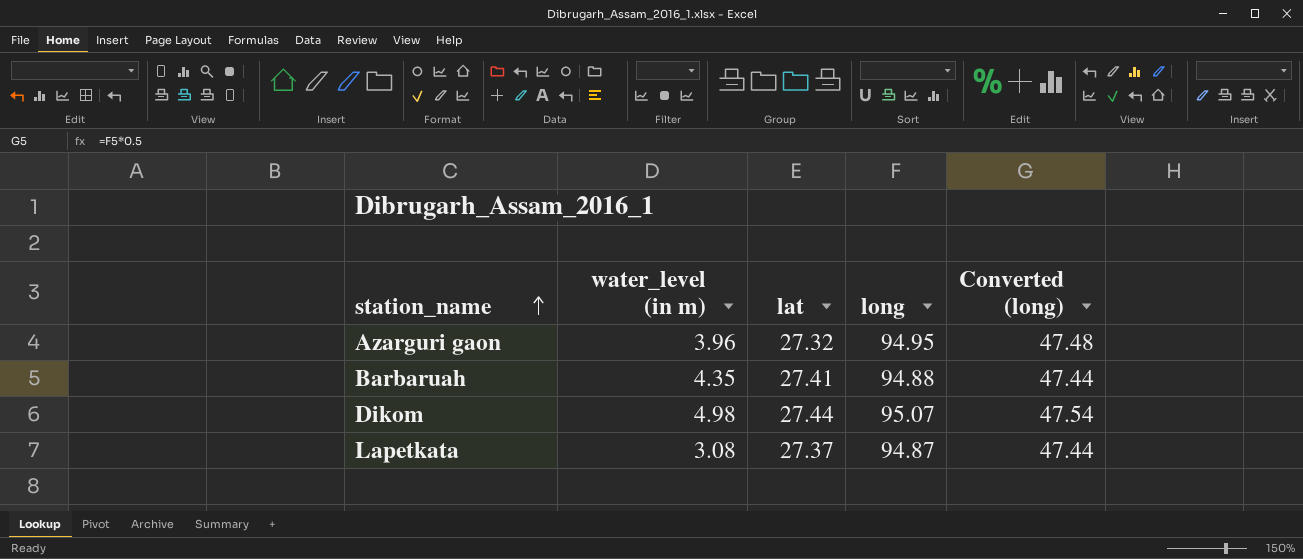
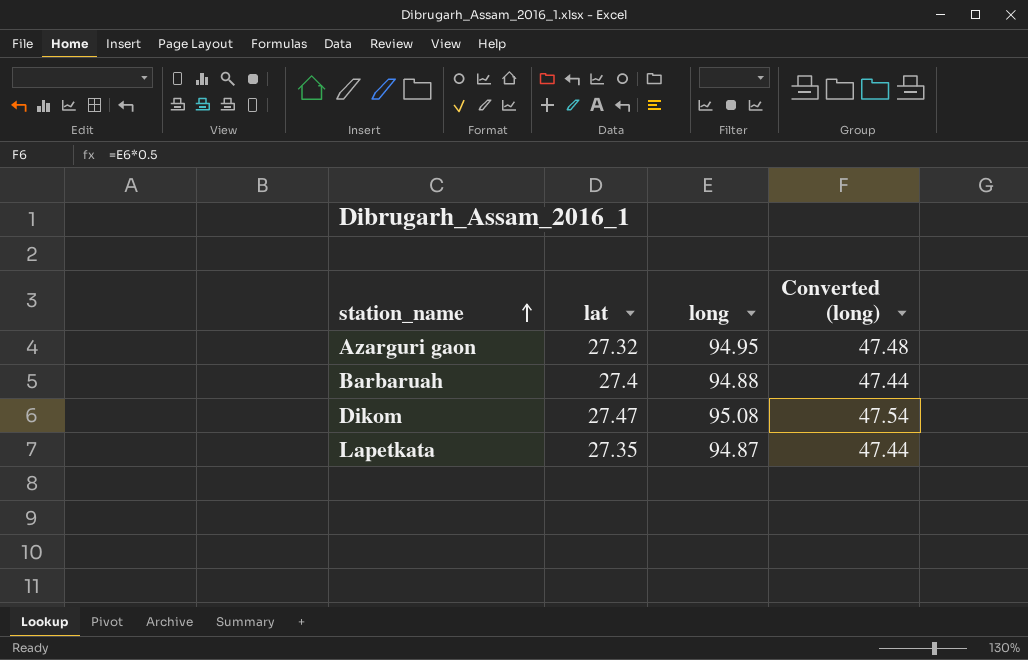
column water_level (in m) | position: 2 -> none
Barbaruah | lat: 27.41 -> 27.4
Dikom | lat: 27.44 -> 27.47
Dikom | long: 95.07 -> 95.08
Lapetkata | lat: 27.37 -> 27.35

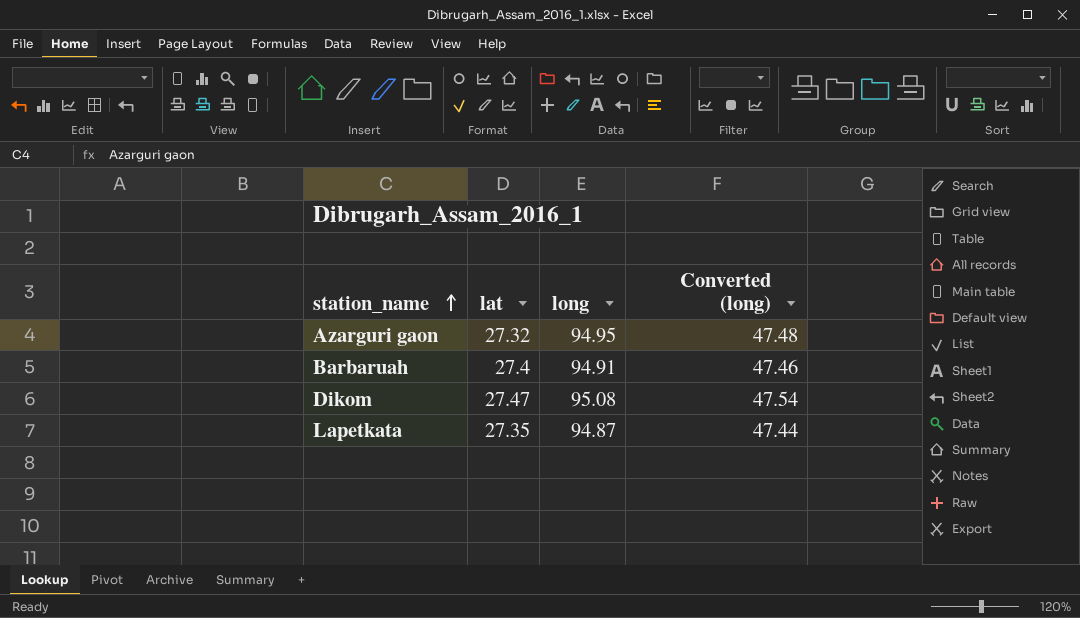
Barbaruah | long: 94.88 -> 94.91
Barbaruah | Converted (long): 47.44 -> 47.46

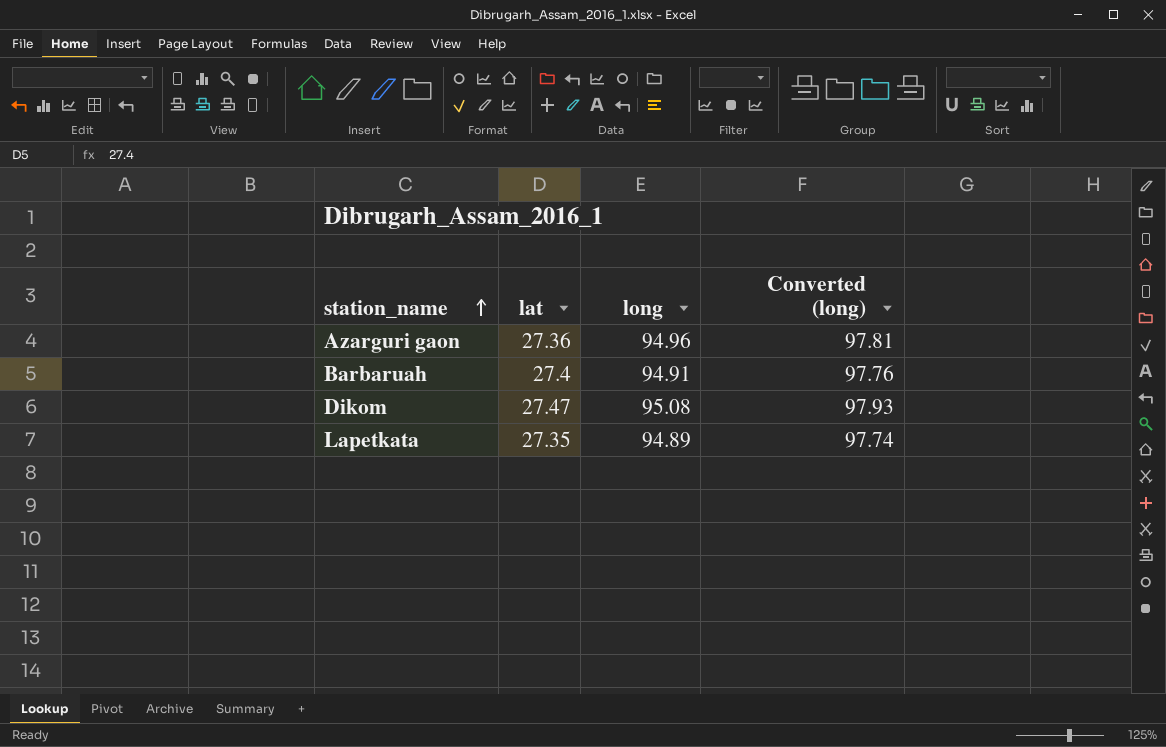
column Converted (long) | formula: [long] * 0.5 -> [long] * 1.03
Azarguri gaon | lat: 27.32 -> 27.36
Azarguri gaon | long: 94.95 -> 94.96
Lapetkata | long: 94.87 -> 94.89

